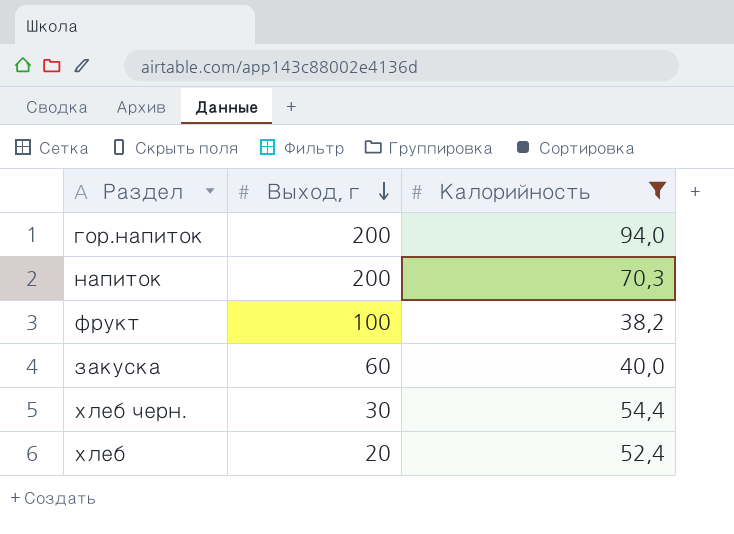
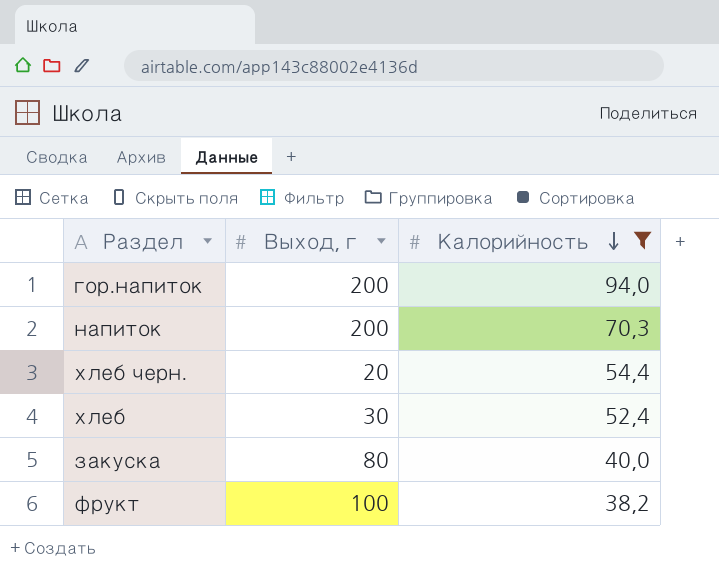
row order: Выход, г descending -> Калорийность descending
хлеб черн. | Выход, г: 30 -> 20
хлеб | Выход, г: 20 -> 30
закуска | Выход, г: 60 -> 80

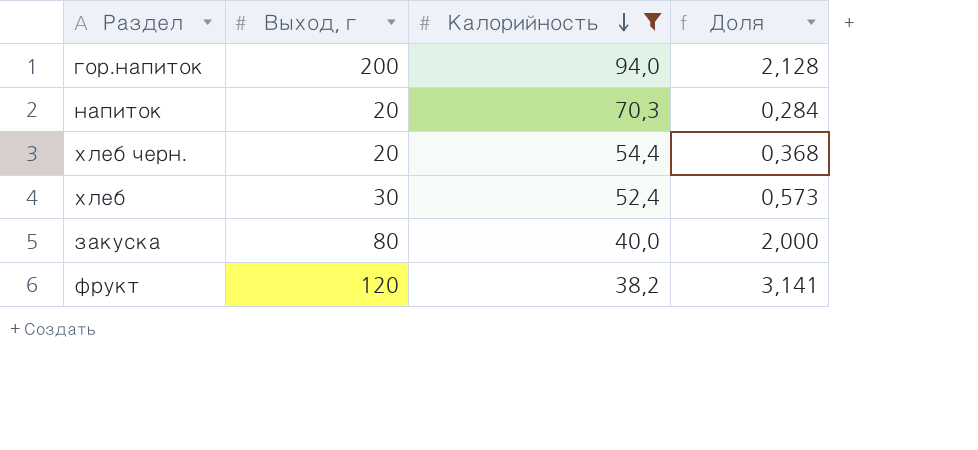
column Доля | formula: none -> [Выход, г] / [Калорийность]
напиток | Выход, г: 200 -> 20
фрукт | Выход, г: 100 -> 120

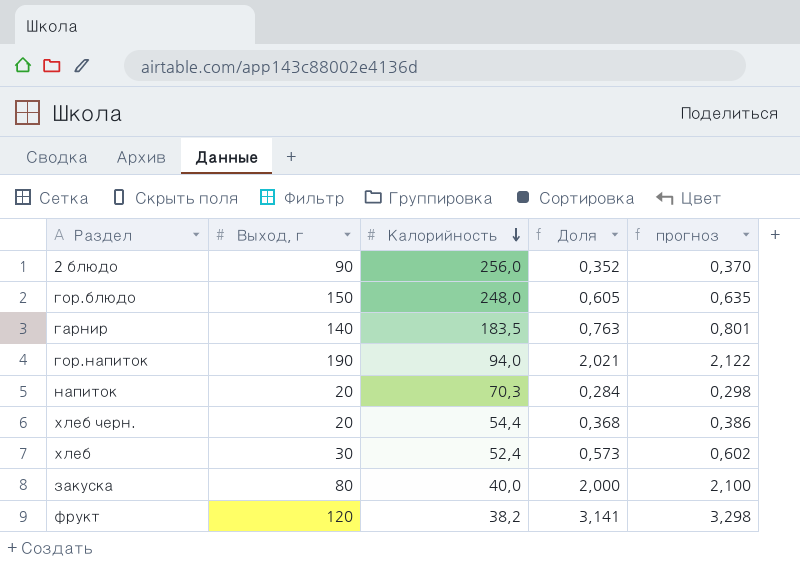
filter: Калорийность <= 94,0 -> none
column прогноз | formula: none -> [Доля] * 1,05
гор.напиток | Выход, г: 200 -> 190
гор.напиток | Доля: 2,128 -> 2,021

